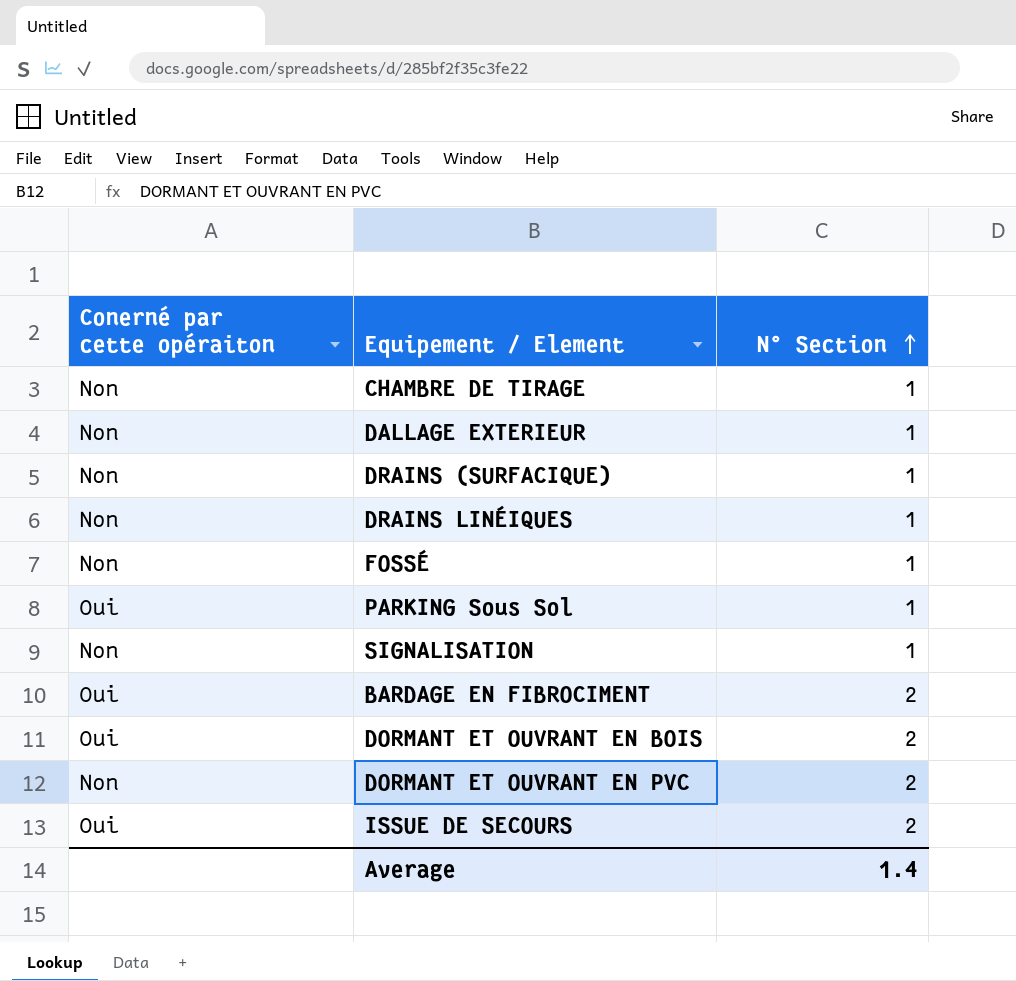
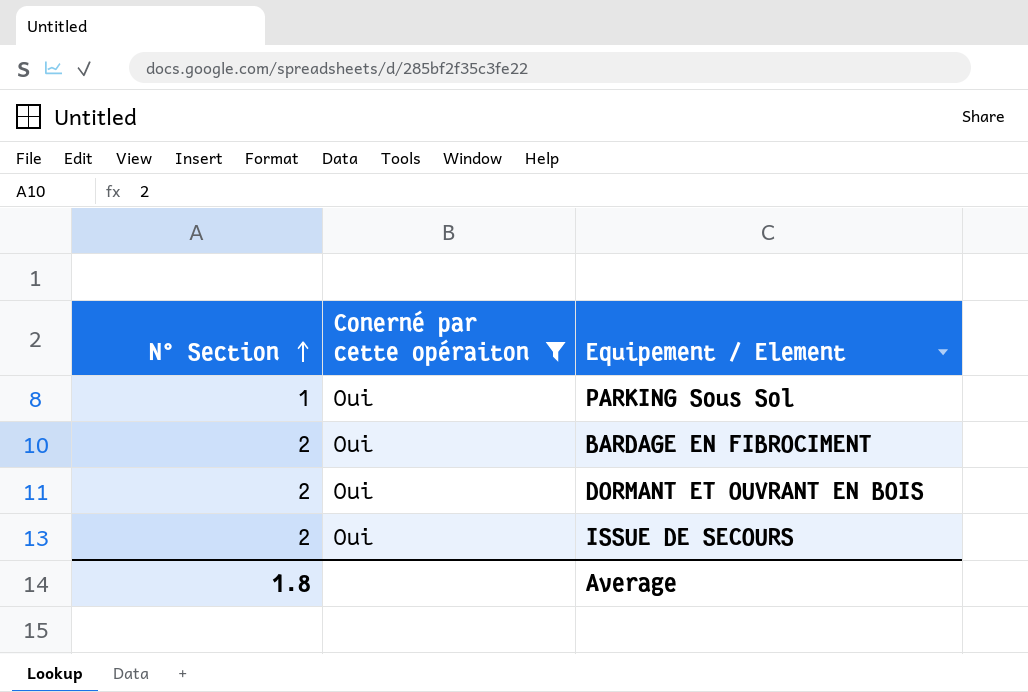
filter: none -> Conerné par cette opéraiton = Oui
column N° Section | position: 3 -> 1
Average | N° Section: 1.4 -> 1.8

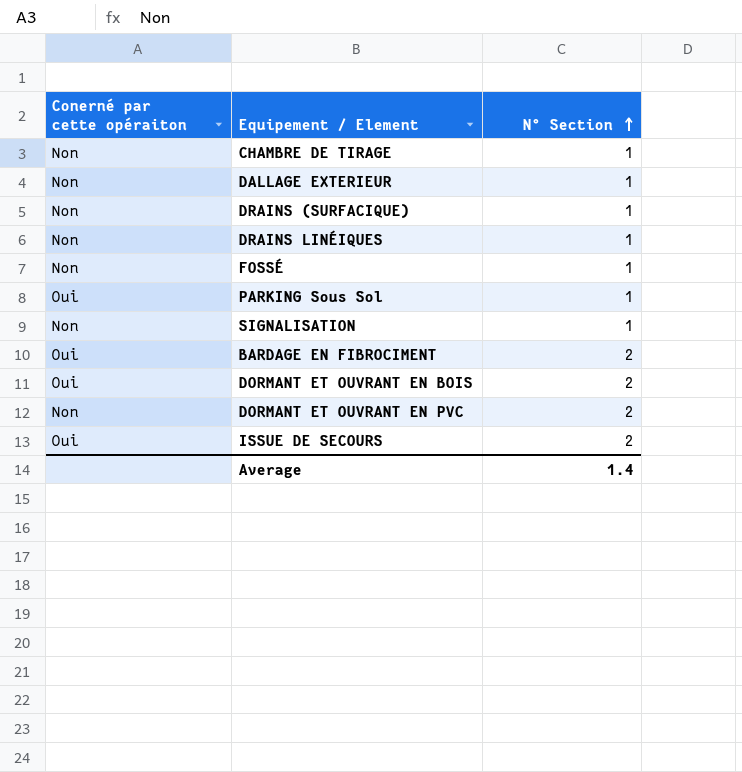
filter: Conerné par cette opéraiton = Oui -> none
column N° Section | position: 1 -> 3
Average | N° Section: 1.8 -> 1.4

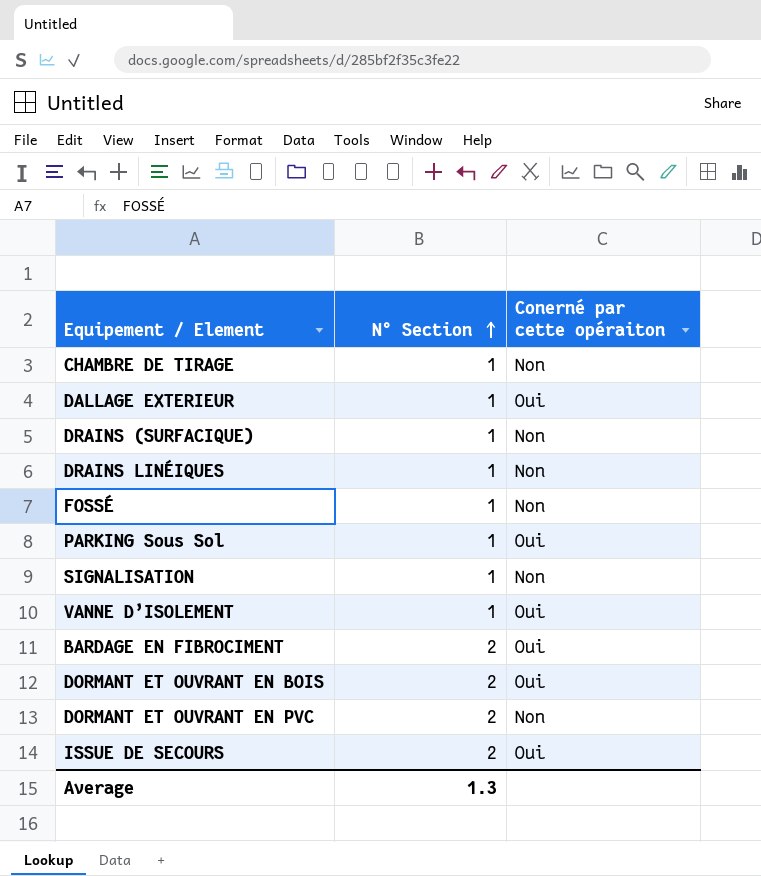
column Conerné par cette opéraiton | position: 1 -> 3
DALLAGE EXTERIEUR | Conerné par cette opéraiton: Non -> Oui
row VANNE D’ISOLEMENT: none -> 1 | Oui
Average | N° Section: 1.4 -> 1.3

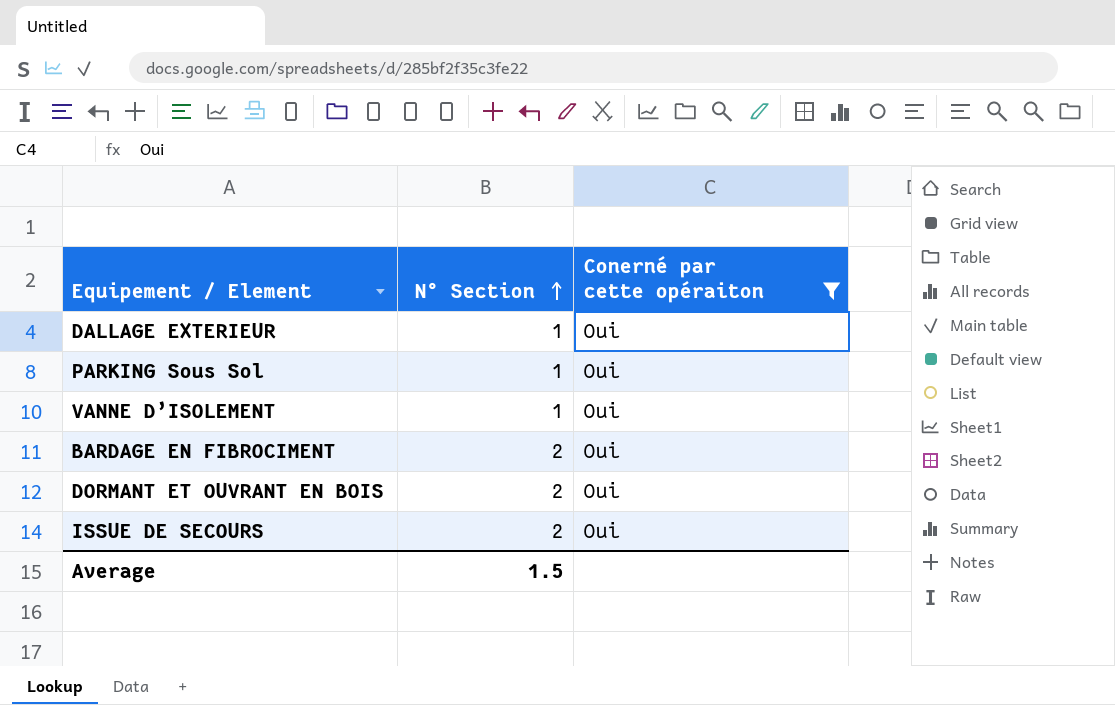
filter: none -> Conerné par cette opéraiton = Oui
Average | N° Section: 1.3 -> 1.5

